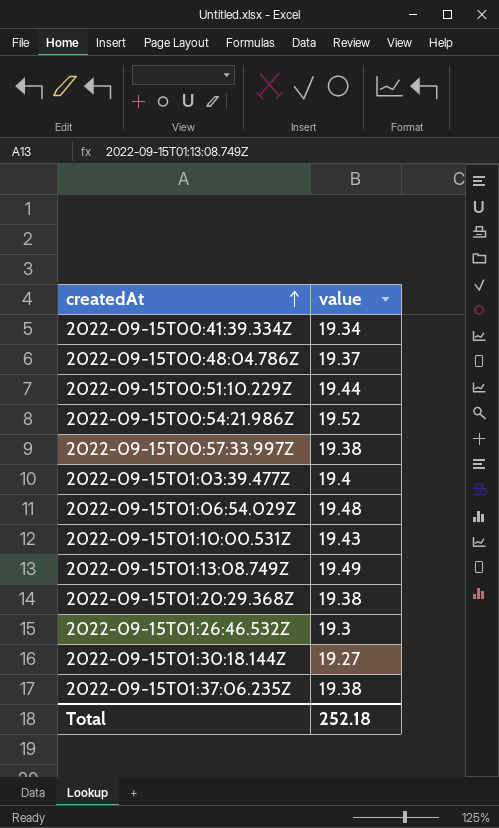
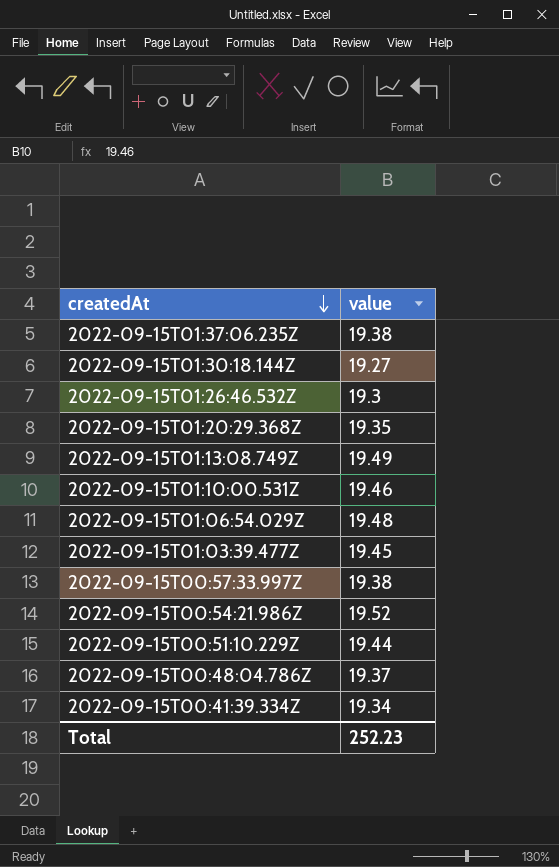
row order: createdAt ascending -> createdAt descending
2022-09-15T01:20:29.368Z | value: 19.38 -> 19.35
2022-09-15T01:10:00.531Z | value: 19.43 -> 19.46
2022-09-15T01:03:39.477Z | value: 19.4 -> 19.45
Total | value: 252.18 -> 252.23

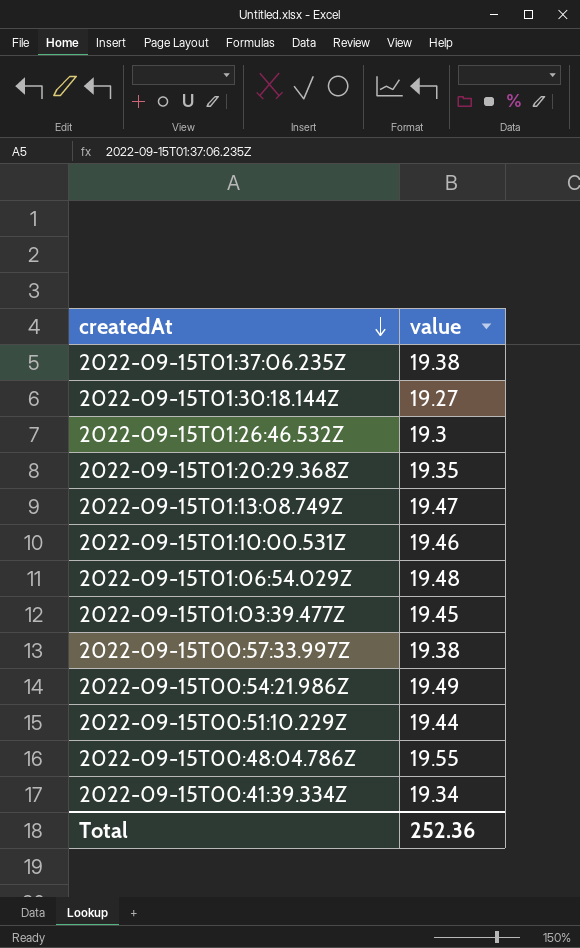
2022-09-15T01:13:08.749Z | value: 19.49 -> 19.47
2022-09-15T00:54:21.986Z | value: 19.52 -> 19.49
2022-09-15T00:48:04.786Z | value: 19.37 -> 19.55
Total | value: 252.23 -> 252.36

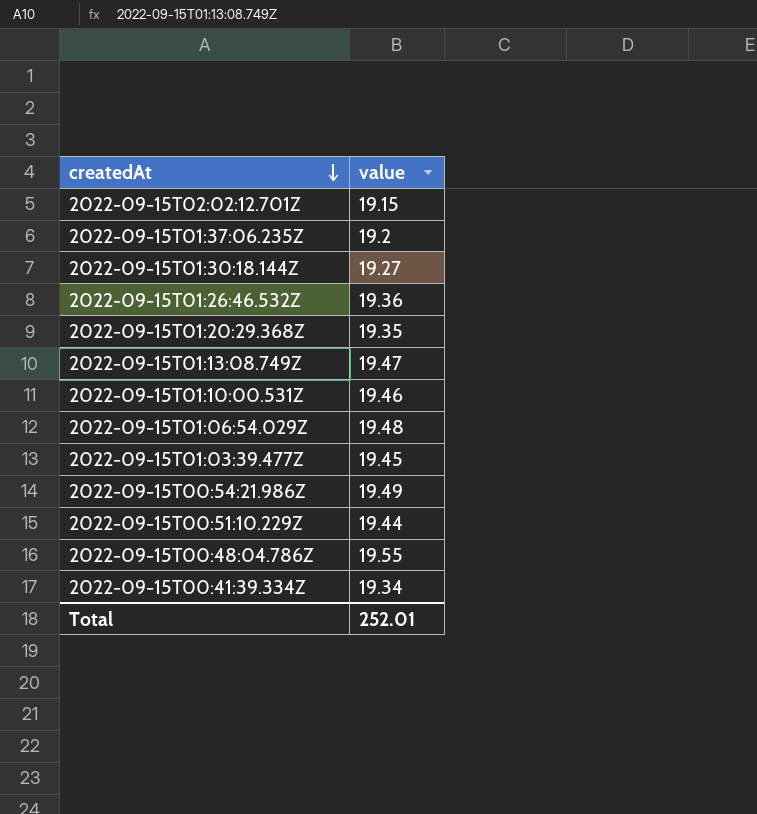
row 2022-09-15T00:57:33.997Z: 19.38 -> none
row 2022-09-15T02:02:12.701Z: none -> 19.15
2022-09-15T01:37:06.235Z | value: 19.38 -> 19.2
2022-09-15T01:26:46.532Z | value: 19.3 -> 19.36
Total | value: 252.36 -> 252.01

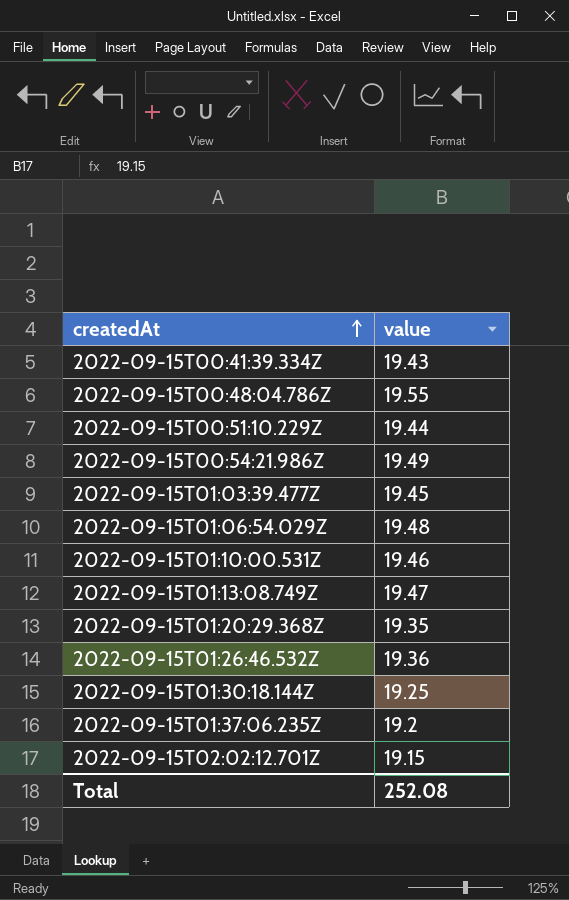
row order: createdAt descending -> createdAt ascending
2022-09-15T00:41:39.334Z | value: 19.34 -> 19.43
2022-09-15T01:30:18.144Z | value: 19.27 -> 19.25
Total | value: 252.01 -> 252.08

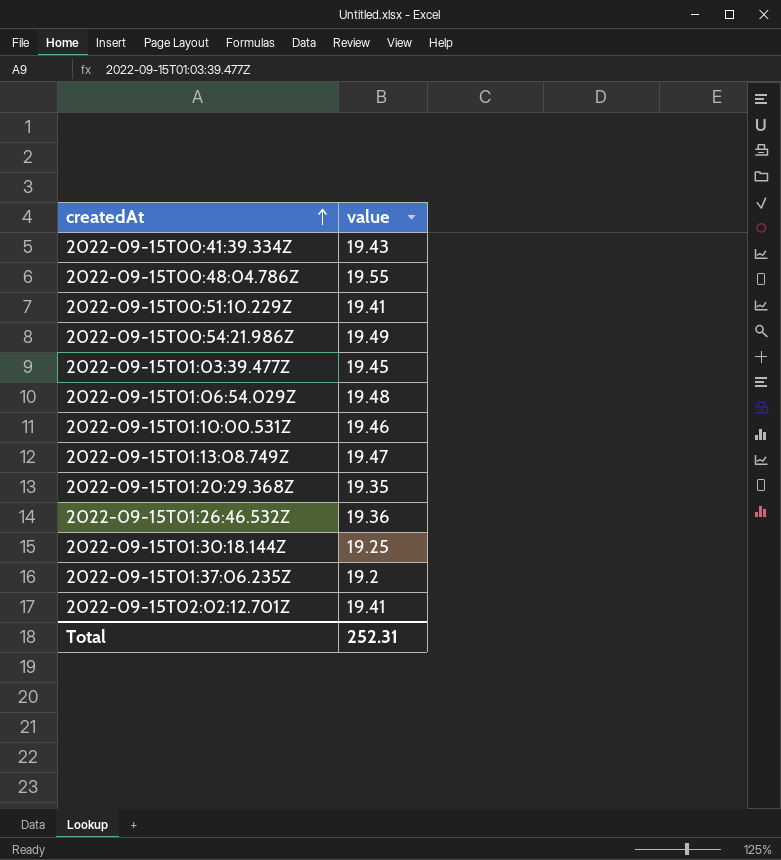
2022-09-15T00:51:10.229Z | value: 19.44 -> 19.41
2022-09-15T02:02:12.701Z | value: 19.15 -> 19.41
Total | value: 252.08 -> 252.31

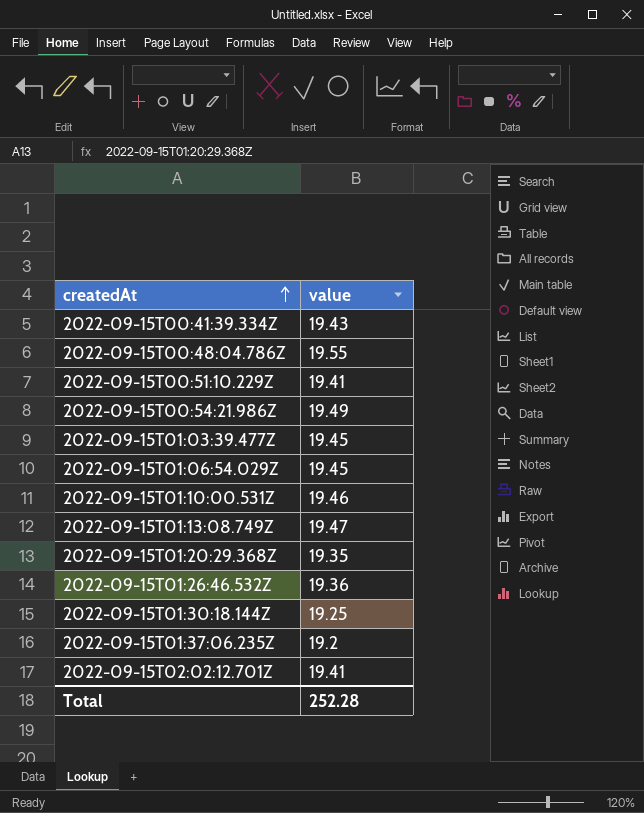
2022-09-15T01:06:54.029Z | value: 19.48 -> 19.45
Total | value: 252.31 -> 252.28

